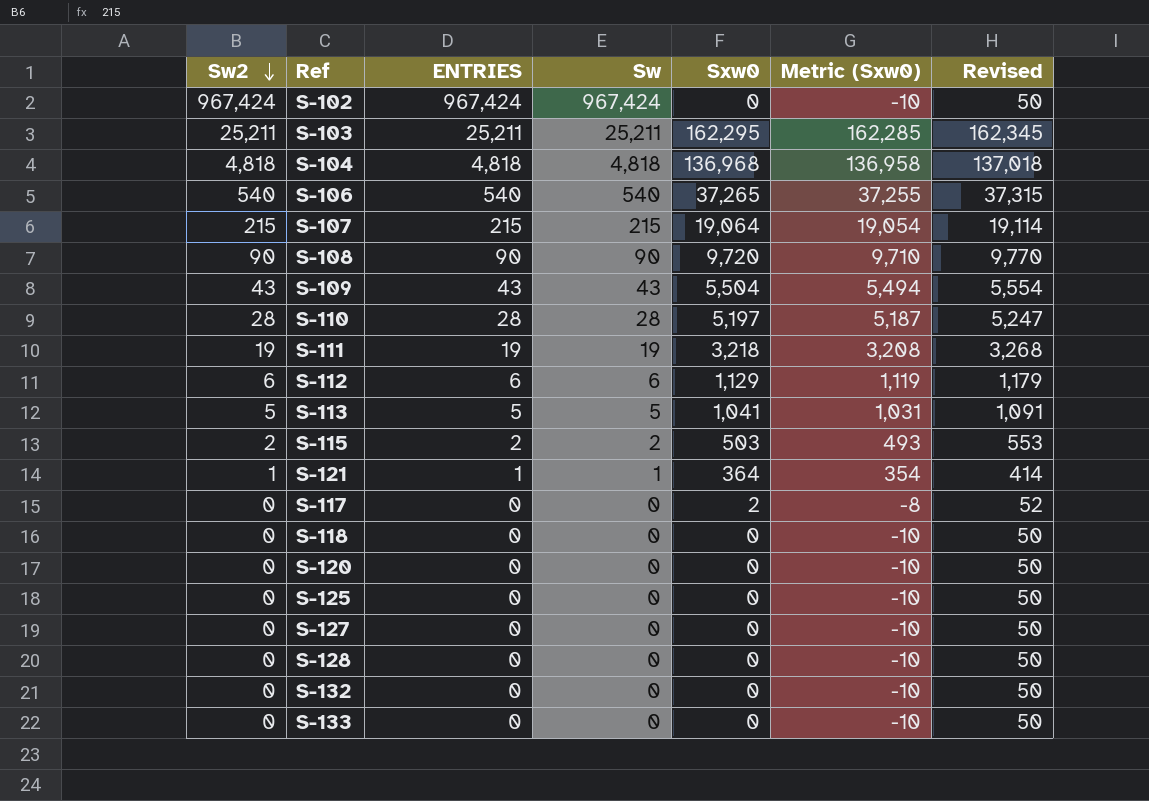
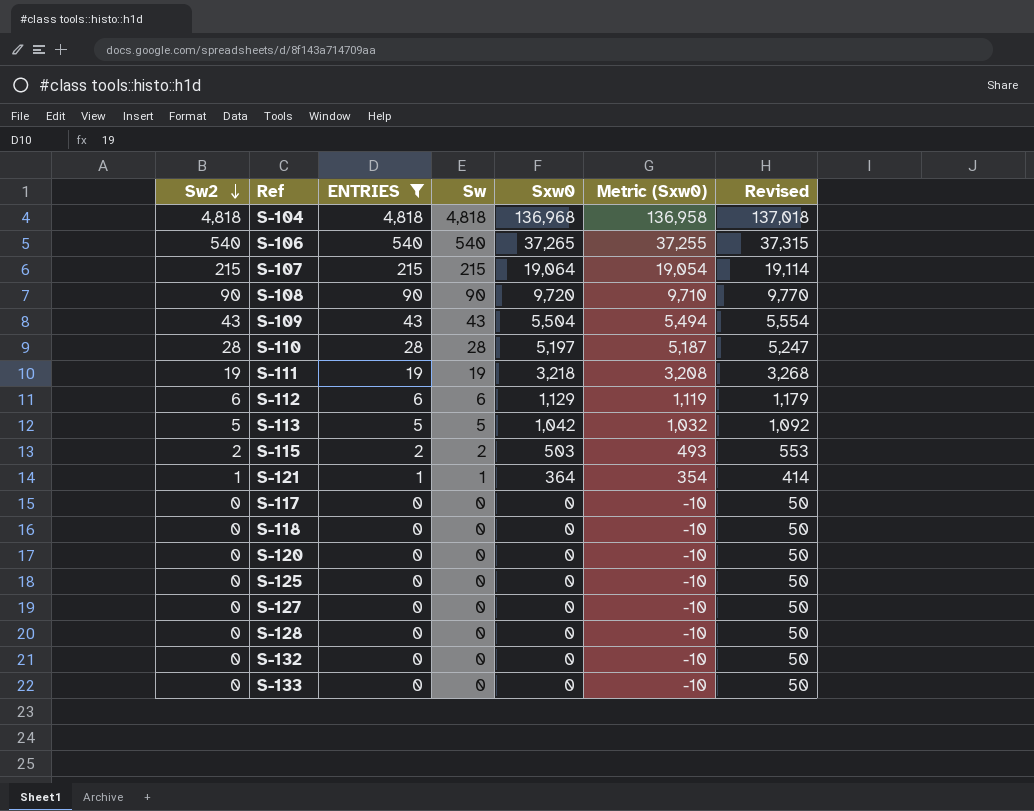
filter: none -> ENTRIES <= 4,818
S-113 | Sxw0: 1,041 -> 1,042
S-113 | Metric (Sxw0): 1,031 -> 1,032
S-113 | Revised: 1,091 -> 1,092
S-117 | Sxw0: 2 -> 0
S-117 | Metric (Sxw0): -8 -> -10
S-117 | Revised: 52 -> 50

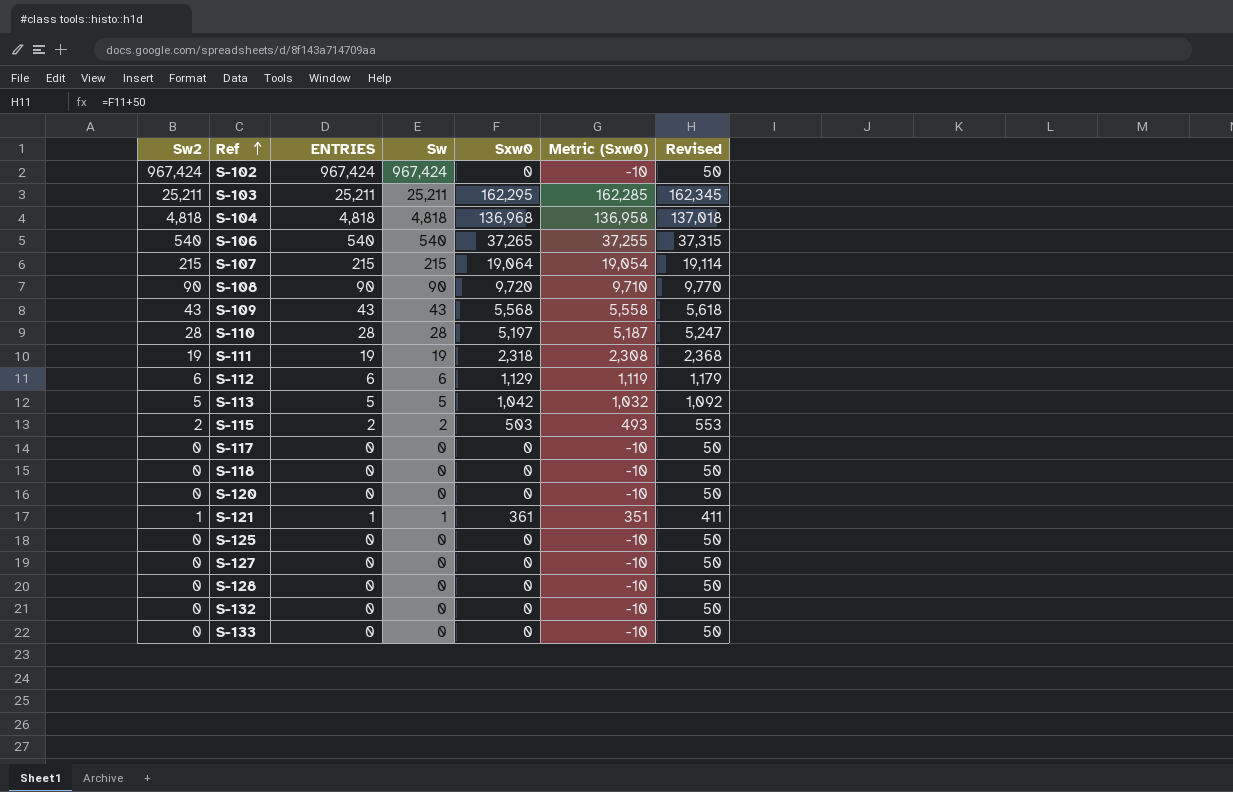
filter: ENTRIES <= 4,818 -> none
row order: Sw2 descending -> Ref ascending
S-109 | Sxw0: 5,504 -> 5,568
S-109 | Metric (Sxw0): 5,494 -> 5,558
S-109 | Revised: 5,554 -> 5,618
S-111 | Sxw0: 3,218 -> 2,318
S-111 | Metric (Sxw0): 3,208 -> 2,308
S-111 | Revised: 3,268 -> 2,368
S-121 | Sxw0: 364 -> 361
S-121 | Metric (Sxw0): 354 -> 351
S-121 | Revised: 414 -> 411

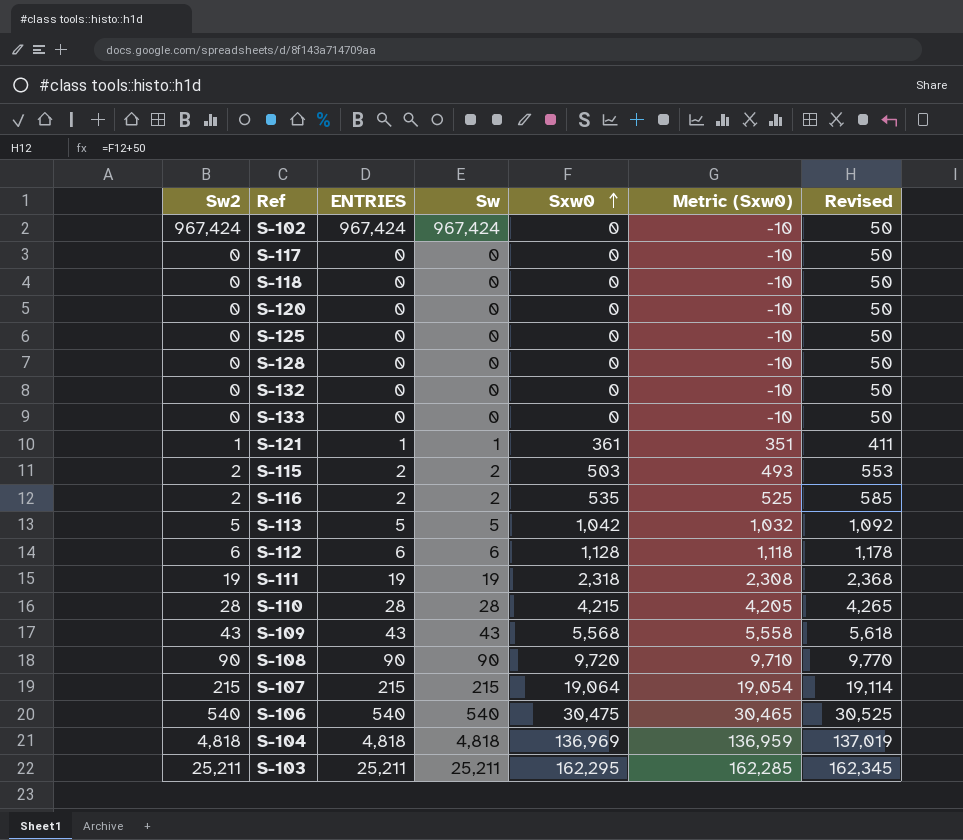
row order: Ref ascending -> Sxw0 ascending
row S-127: 0 | 0 | 0 | 0 | -10 | 50 -> none
row S-116: none -> 2 | 2 | 2 | 535 | 525 | 585
S-112 | Sxw0: 1,129 -> 1,128
S-112 | Metric (Sxw0): 1,119 -> 1,118
S-112 | Revised: 1,179 -> 1,178
S-110 | Sxw0: 5,197 -> 4,215
S-110 | Metric (Sxw0): 5,187 -> 4,205
S-110 | Revised: 5,247 -> 4,265
S-106 | Sxw0: 37,265 -> 30,475
S-106 | Metric (Sxw0): 37,255 -> 30,465
S-106 | Revised: 37,315 -> 30,525
S-104 | Sxw0: 136,968 -> 136,969
S-104 | Metric (Sxw0): 136,958 -> 136,959
S-104 | Revised: 137,018 -> 137,019

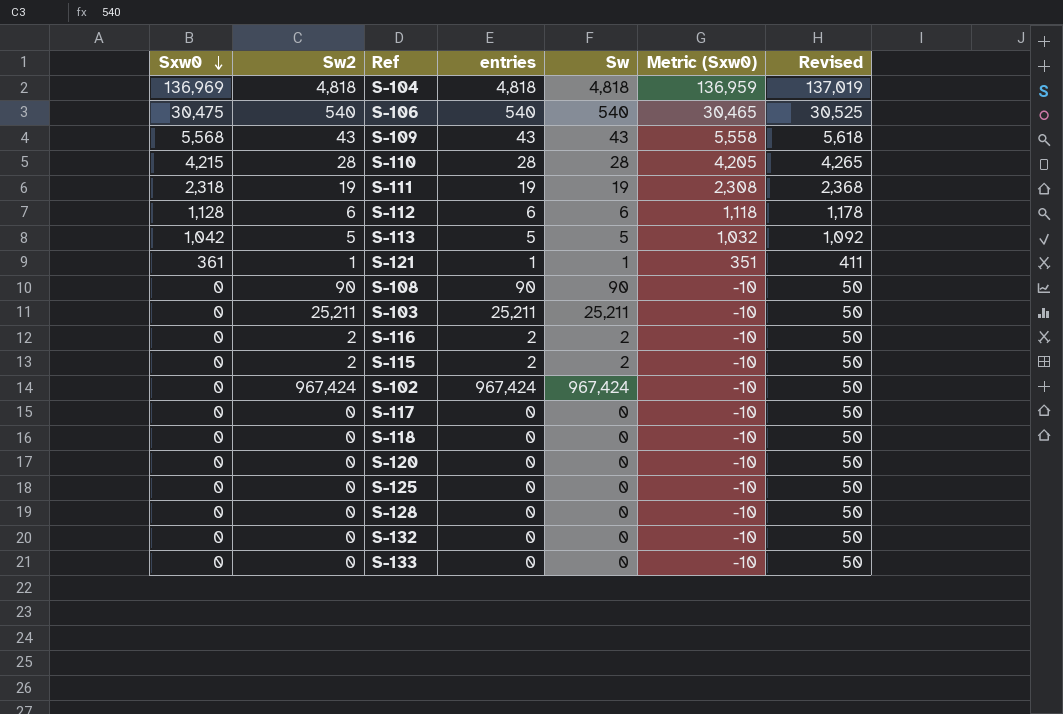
row order: Sxw0 ascending -> Sxw0 descending
column Sxw0 | position: 5 -> 1
column name: ENTRIES -> entries
row S-107: 215 | 215 | 215 | 19,064 | 19,054 | 19,114 -> none
S-108 | Sxw0: 9,720 -> 0
S-108 | Metric (Sxw0): 9,710 -> -10
S-108 | Revised: 9,770 -> 50
S-103 | Sxw0: 162,295 -> 0
S-103 | Metric (Sxw0): 162,285 -> -10
S-103 | Revised: 162,345 -> 50
S-116 | Sxw0: 535 -> 0
S-116 | Metric (Sxw0): 525 -> -10
S-116 | Revised: 585 -> 50
S-115 | Sxw0: 503 -> 0
S-115 | Metric (Sxw0): 493 -> -10
S-115 | Revised: 553 -> 50

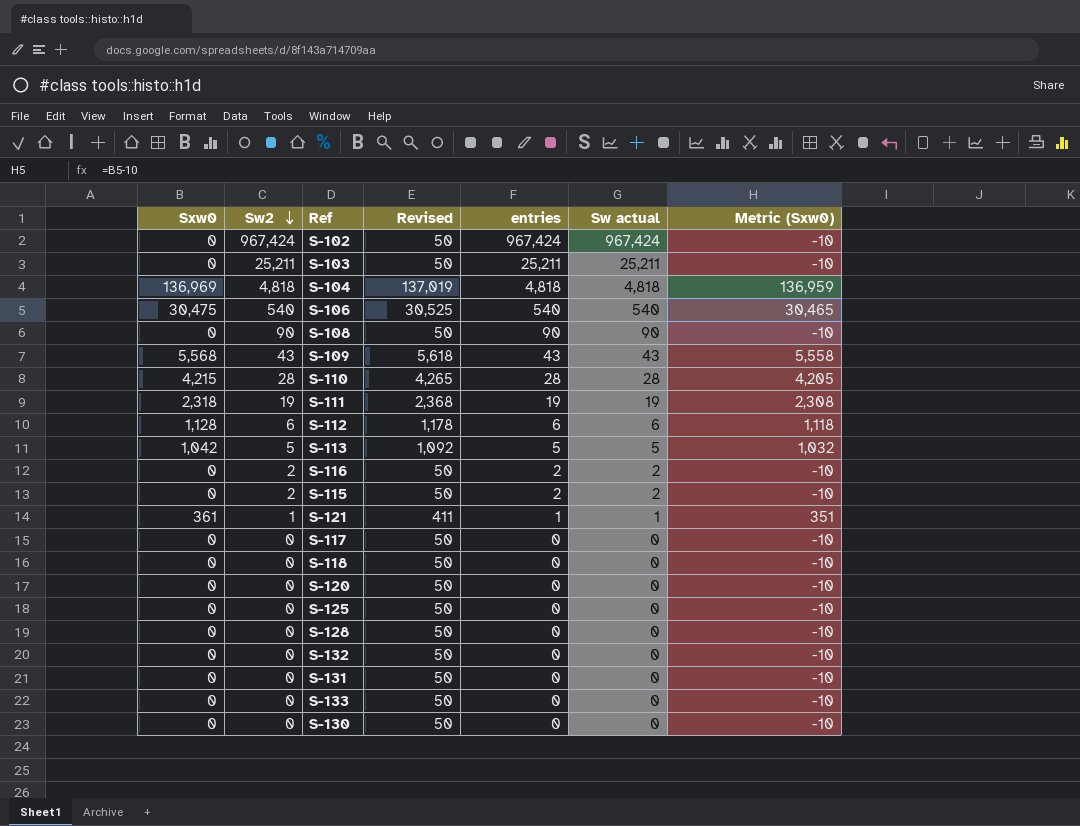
row order: Sxw0 descending -> Sw2 descending
column Revised | position: 7 -> 4
column name: Sw -> Sw actual
row S-131: none -> 0 | 0 | 50 | 0 | 0 | -10
row S-130: none -> 0 | 0 | 50 | 0 | 0 | -10

